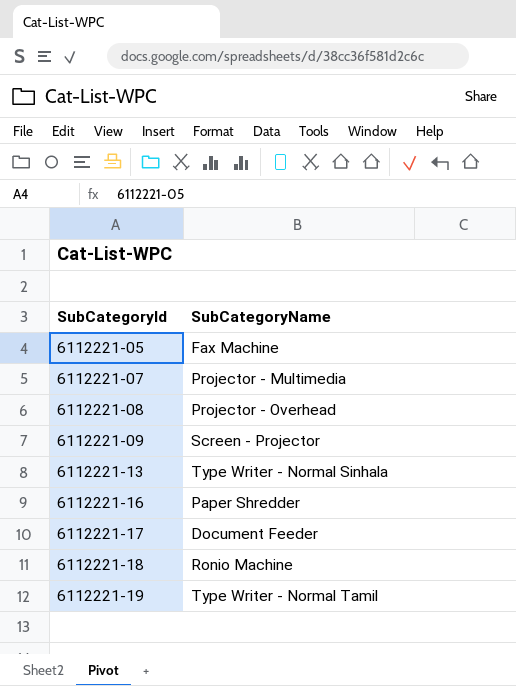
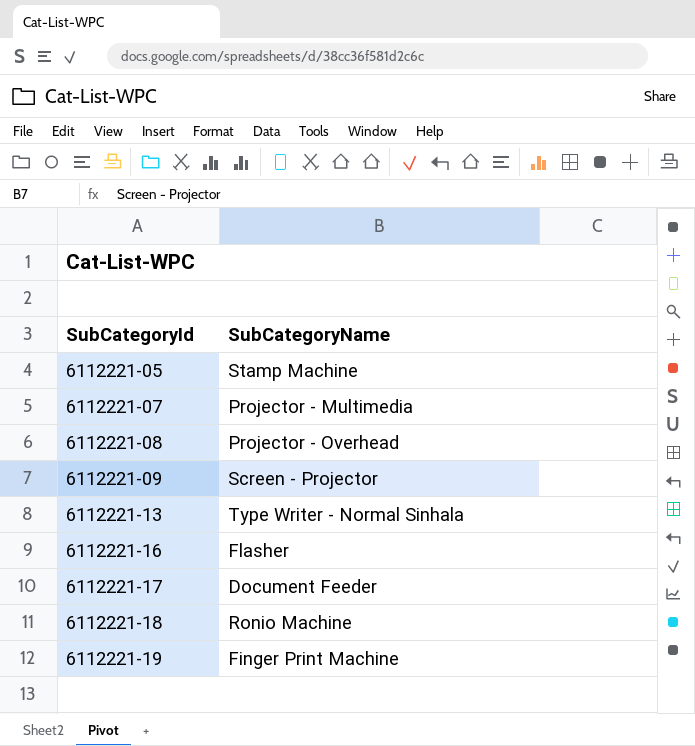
6112221-05 | SubCategoryName: Fax Machine -> Stamp Machine
6112221-16 | SubCategoryName: Paper Shredder -> Flasher
6112221-19 | SubCategoryName: Type Writer - Normal Tamil -> Finger Print Machine

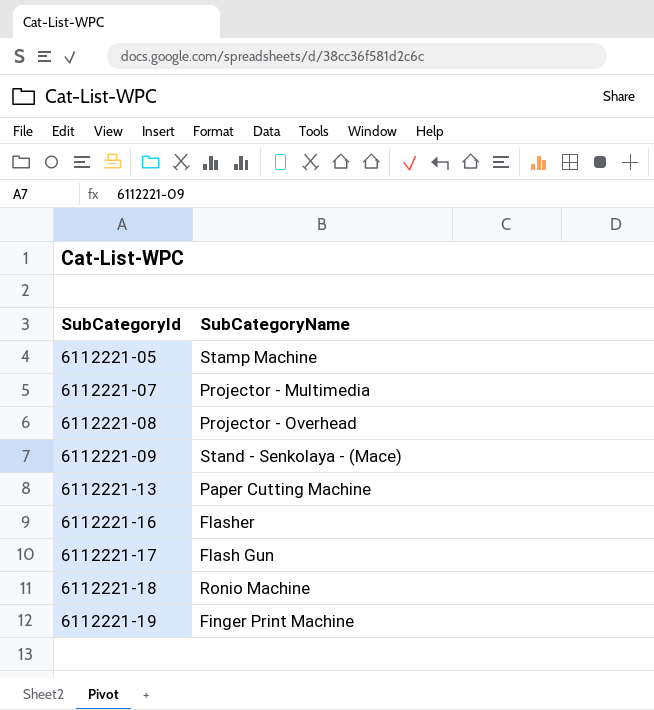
6112221-09 | SubCategoryName: Screen - Projector -> Stand - Senkolaya - (Mace)
6112221-13 | SubCategoryName: Type Writer - Normal Sinhala -> Paper Cutting Machine
6112221-17 | SubCategoryName: Document Feeder -> Flash Gun

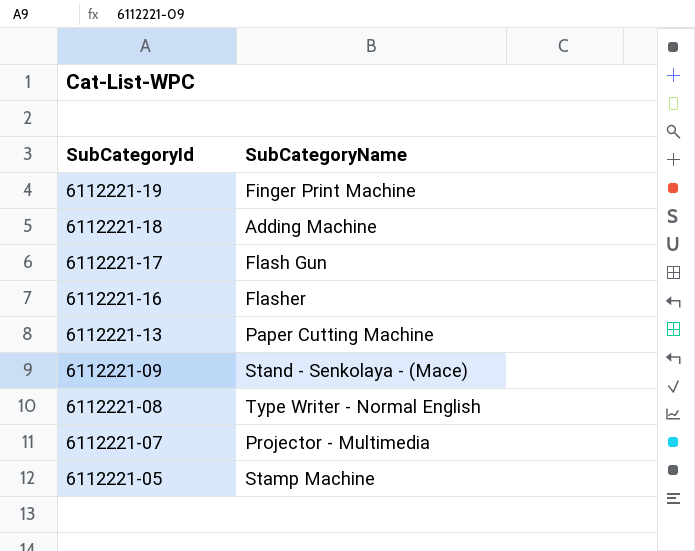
row order: SubCategoryId ascending -> SubCategoryId descending
6112221-18 | SubCategoryName: Ronio Machine -> Adding Machine
6112221-08 | SubCategoryName: Projector - Overhead -> Type Writer - Normal English

